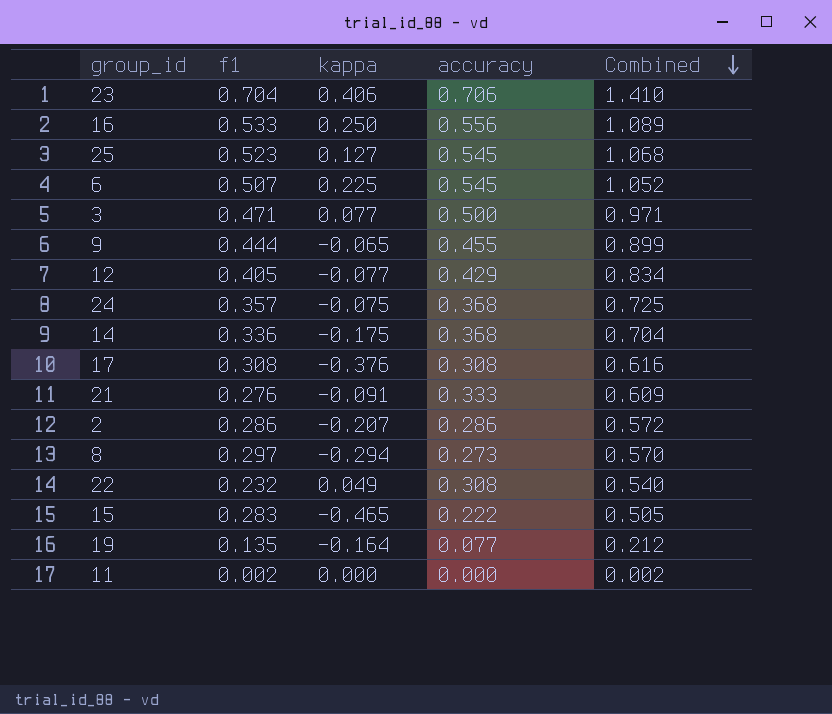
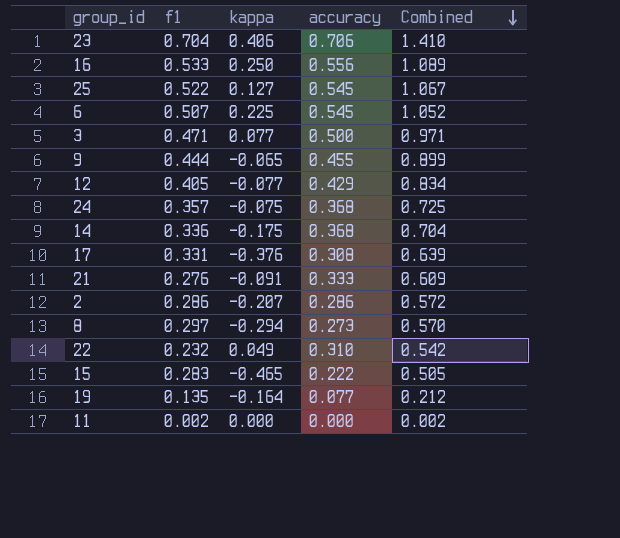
25 | f1: 0.523 -> 0.522
25 | Combined: 1.068 -> 1.067
17 | f1: 0.308 -> 0.331
17 | Combined: 0.616 -> 0.639
22 | accuracy: 0.308 -> 0.310
22 | Combined: 0.540 -> 0.542

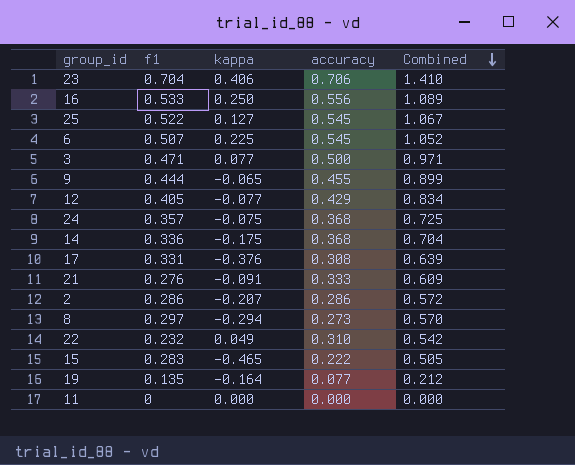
11 | f1: 0.002 -> 0
11 | Combined: 0.002 -> 0.000

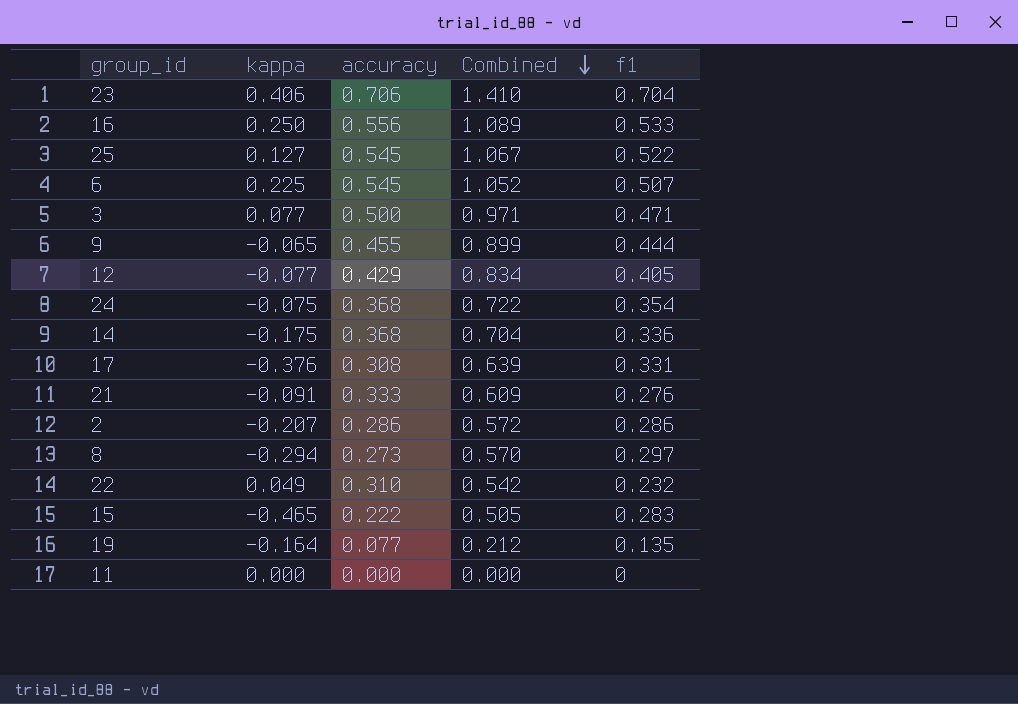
column f1 | position: 2 -> 5
24 | Combined: 0.725 -> 0.722
24 | f1: 0.357 -> 0.354

